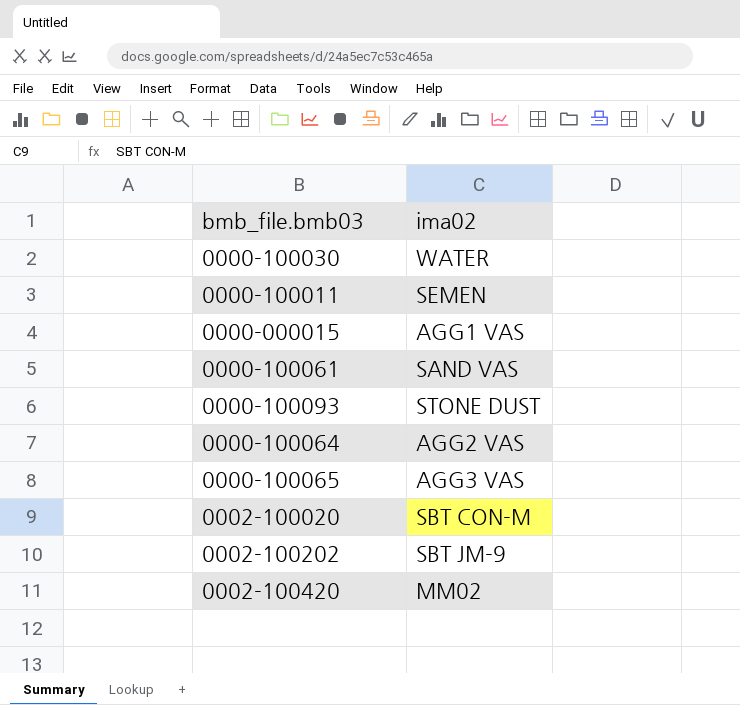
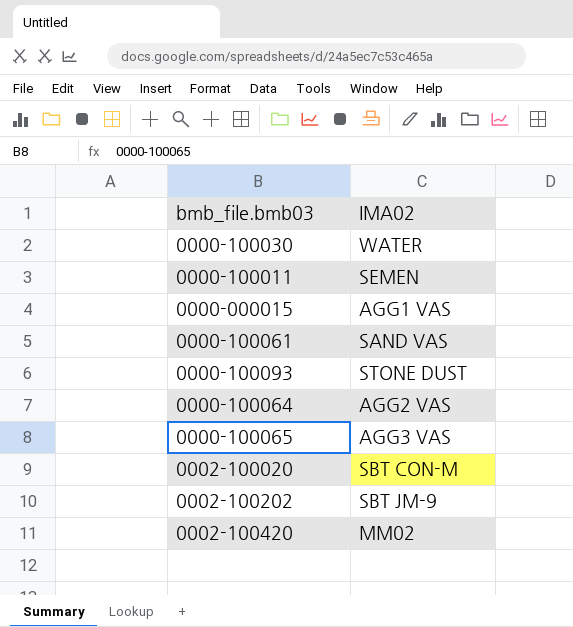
column name: ima02 -> IMA02

